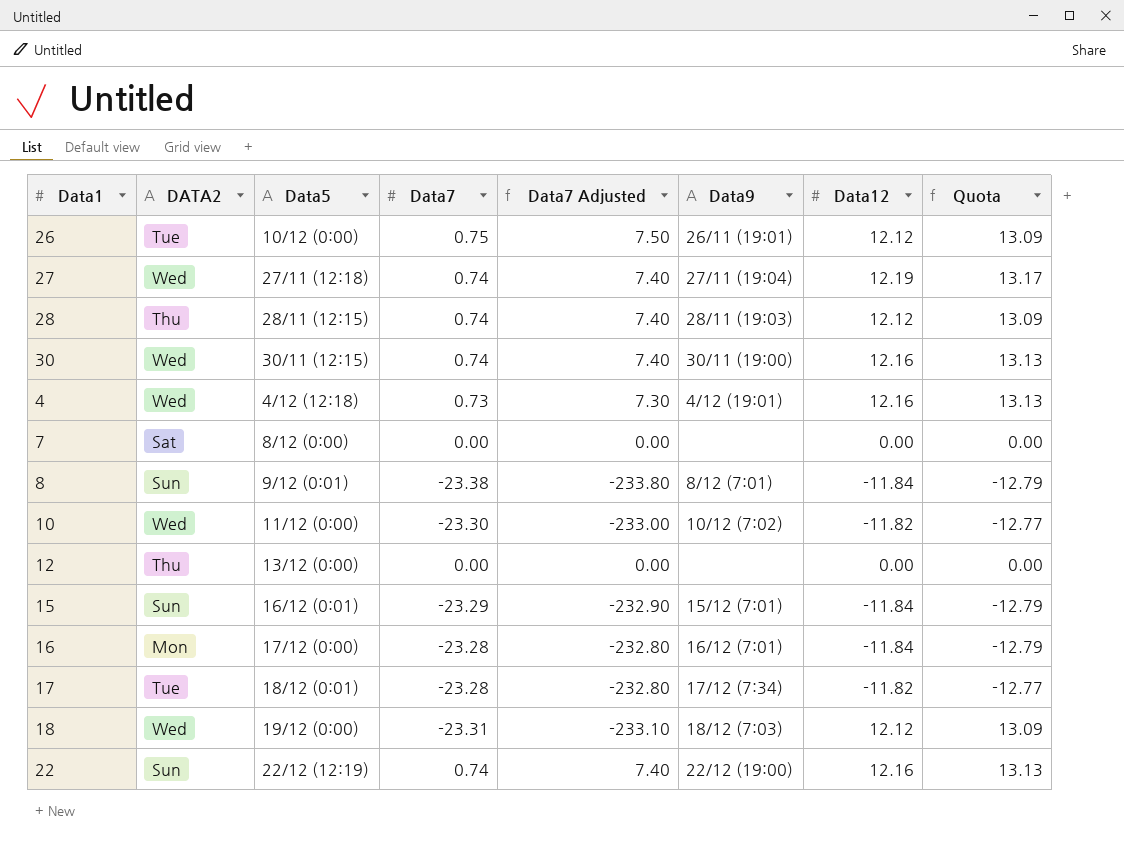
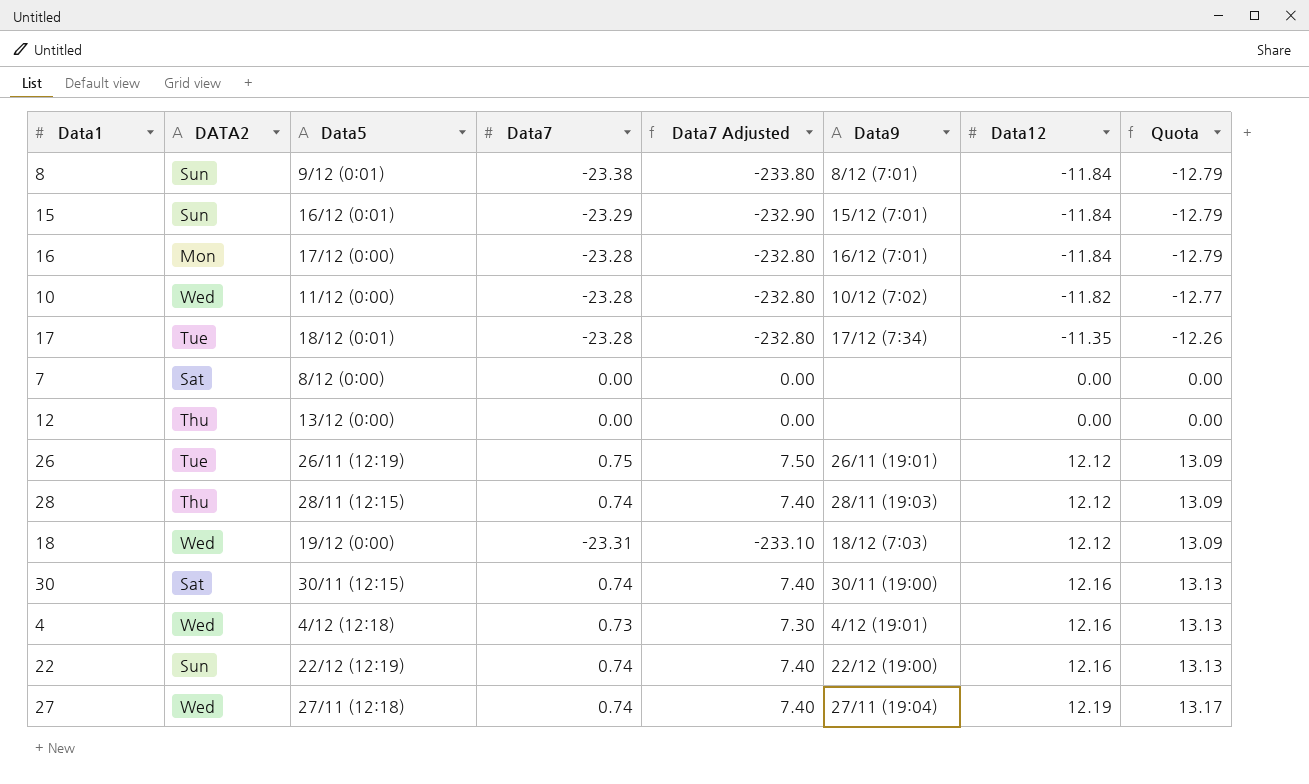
row order: none -> Data12 ascending
10 | Data7: -23.30 -> -23.28
10 | Data7 Adjusted: -233.00 -> -232.80
17 | Data12: -11.82 -> -11.35
17 | Quota: -12.77 -> -12.26
26 | Data5: 10/12 (0:00) -> 26/11 (12:19)
30 | DATA2: Wed -> Sat

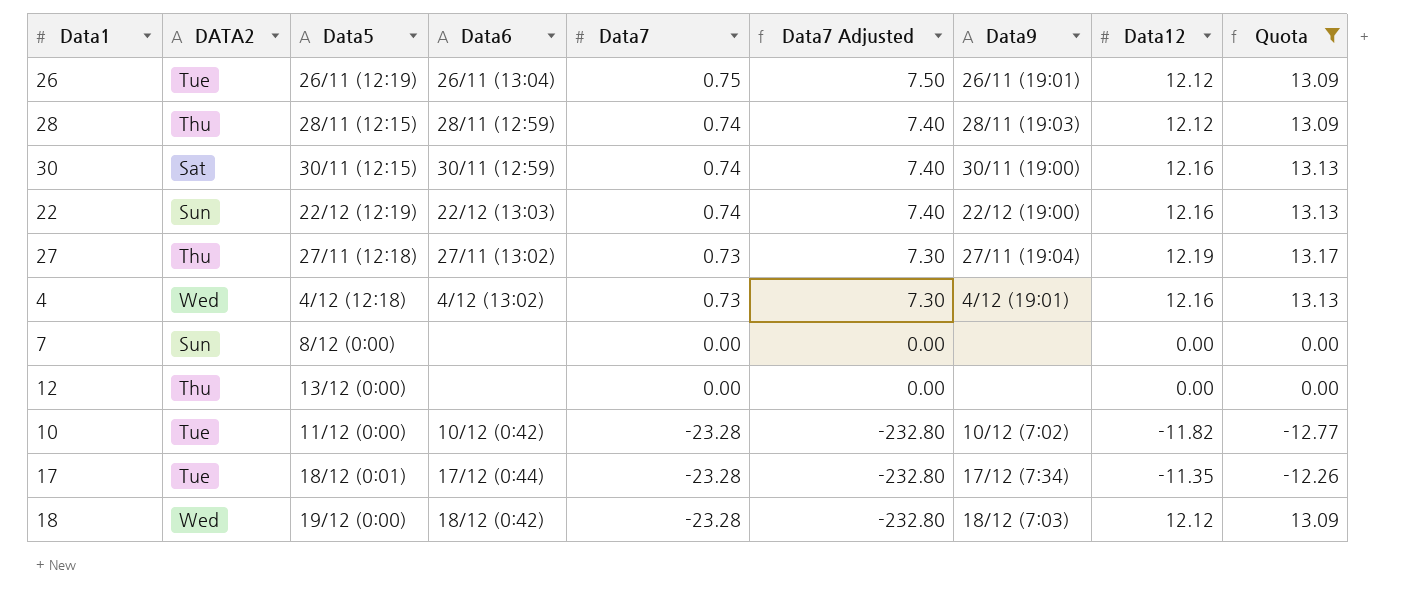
filter: none -> Quota != -12.79
row order: Data12 ascending -> Data7 descending
column Data6 | position: none -> 4
27 | DATA2: Wed -> Thu
27 | Data7: 0.74 -> 0.73
27 | Data7 Adjusted: 7.40 -> 7.30
7 | DATA2: Sat -> Sun
10 | DATA2: Wed -> Tue
18 | Data7: -23.31 -> -23.28
18 | Data7 Adjusted: -233.10 -> -232.80

